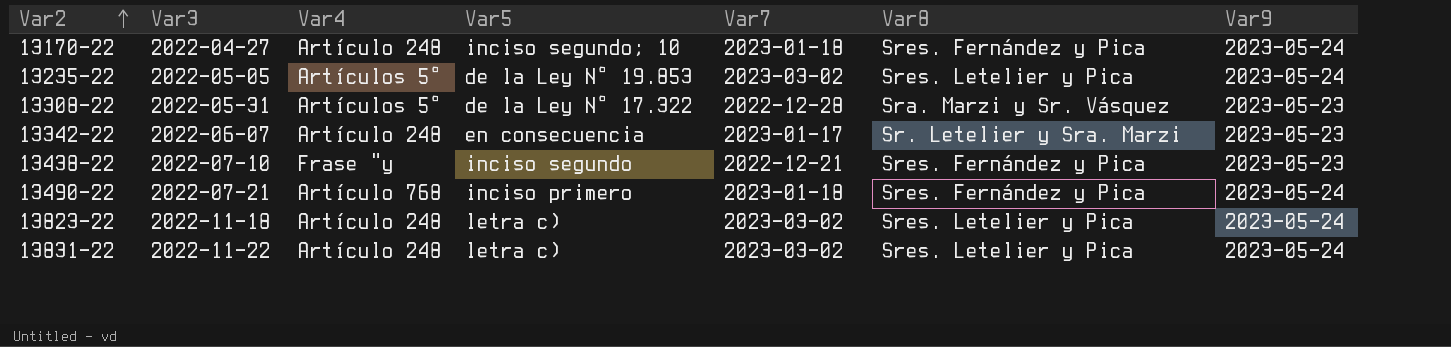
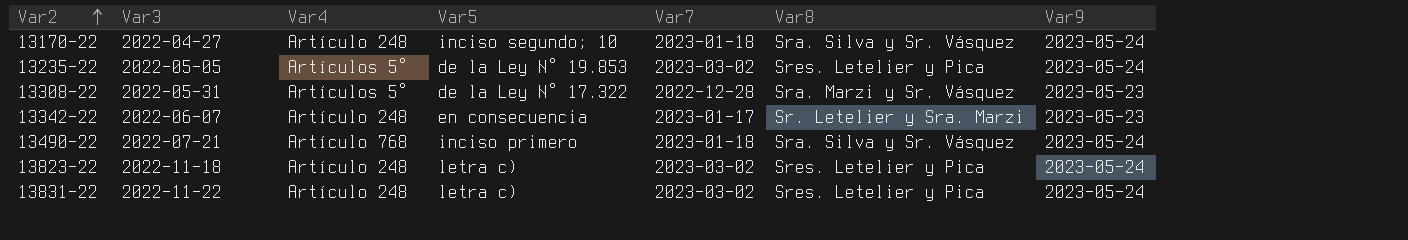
row 13438-22: 2022-07-10 | Frase "y | inciso segundo | 2022-12-21 | Sres. Fernández y Pica | 2023-05-23 -> none
13170-22 | Var8: Sres. Fernández y Pica -> Sra. Silva y Sr. Vásquez
13490-22 | Var8: Sres. Fernández y Pica -> Sra. Silva y Sr. Vásquez

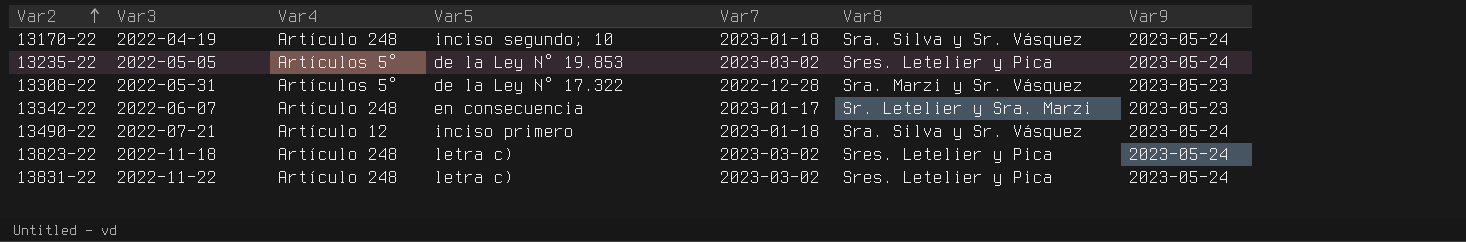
13170-22 | Var3: 2022-04-27 -> 2022-04-19
13490-22 | Var4: Artículo 768 -> Artículo 12

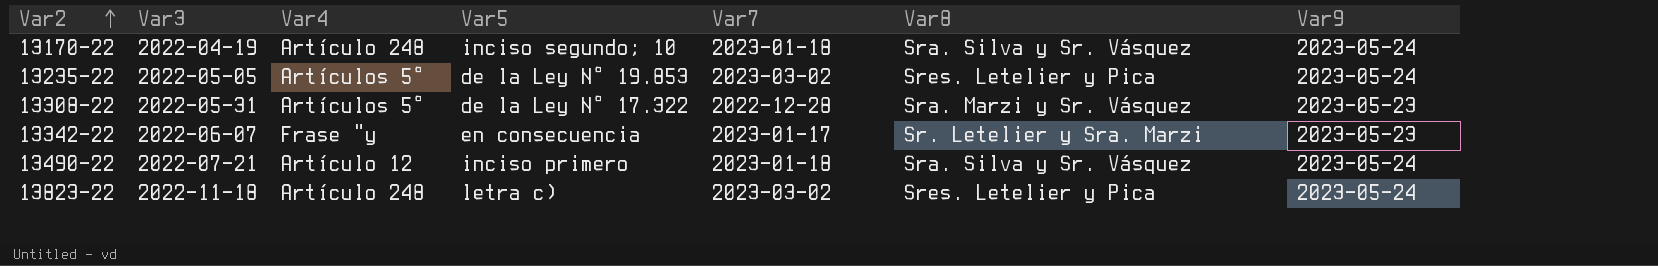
row 13831-22: 2022-11-22 | Artículo 248 | letra c) | 2023-03-02 | Sres. Letelier y Pica | 2023-05-24 -> none
13342-22 | Var4: Artículo 248 -> Frase "y

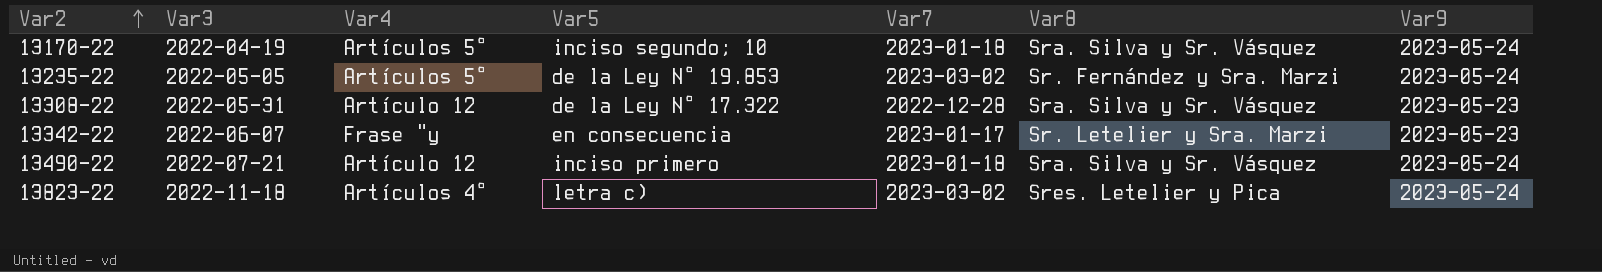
13170-22 | Var4: Artículo 248 -> Artículos 5°
13235-22 | Var8: Sres. Letelier y Pica -> Sr. Fernández y Sra. Marzi
13308-22 | Var4: Artículos 5° -> Artículo 12
13308-22 | Var8: Sra. Marzi y Sr. Vásquez -> Sra. Silva y Sr. Vásquez
13823-22 | Var4: Artículo 248 -> Artículos 4°

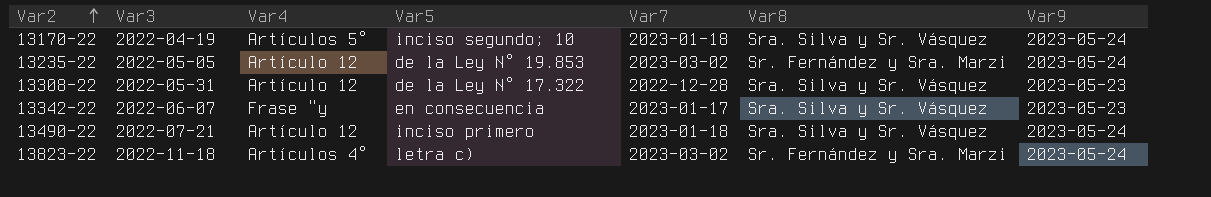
13235-22 | Var4: Artículos 5° -> Artículo 12
13342-22 | Var8: Sr. Letelier y Sra. Marzi -> Sra. Silva y Sr. Vásquez
13823-22 | Var8: Sres. Letelier y Pica -> Sr. Fernández y Sra. Marzi

